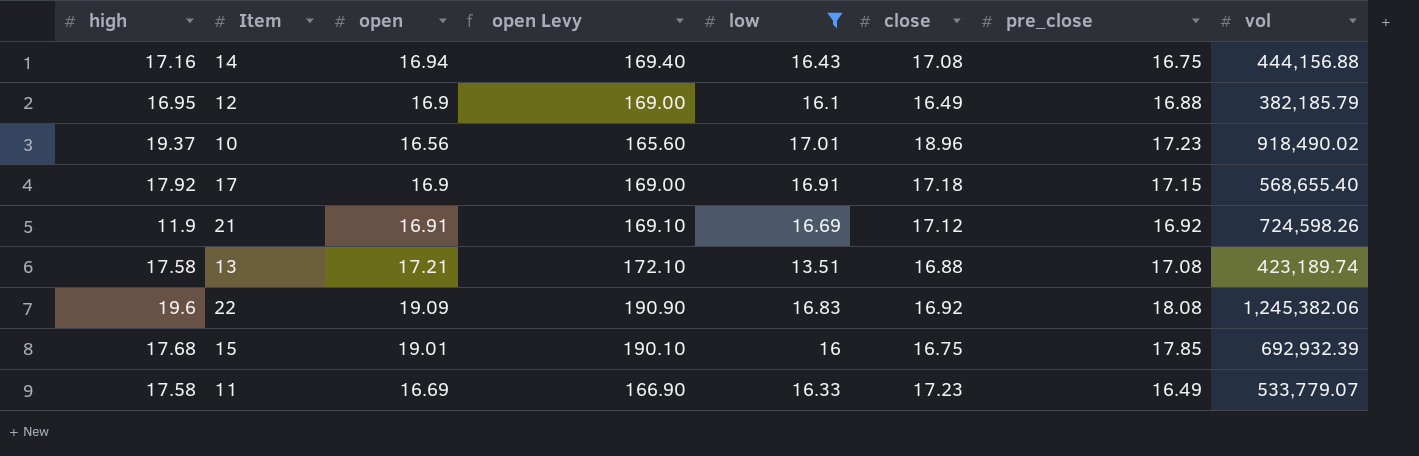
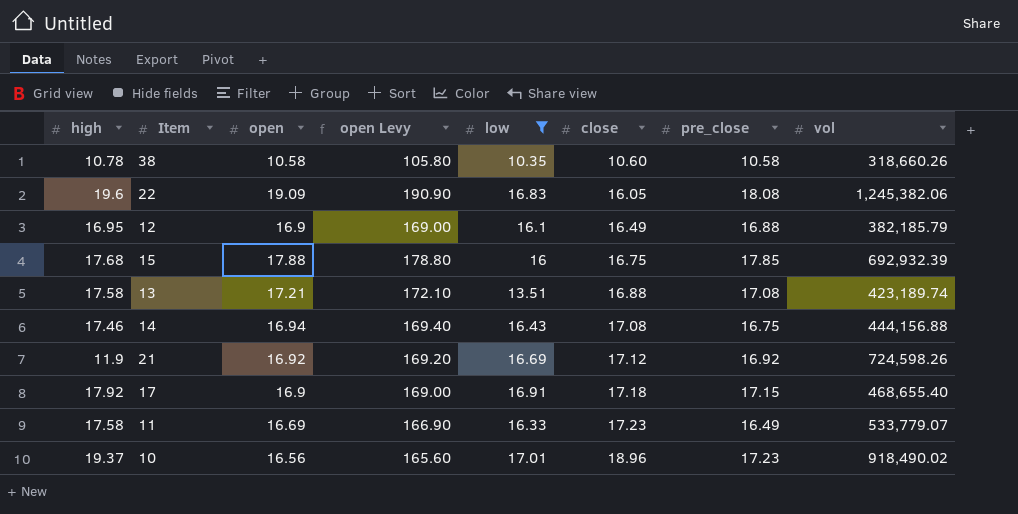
row order: none -> close ascending
row 38: none -> 10.78 | 10.58 | 105.80 | 10.35 | 10.60 | 10.58 | 318,660.26
22 | close: 16.92 -> 16.05
15 | open: 19.01 -> 17.88
15 | open Levy: 190.10 -> 178.80
14 | high: 17.16 -> 17.46
21 | open: 16.91 -> 16.92
21 | open Levy: 169.10 -> 169.20
17 | vol: 568,655.40 -> 468,655.40

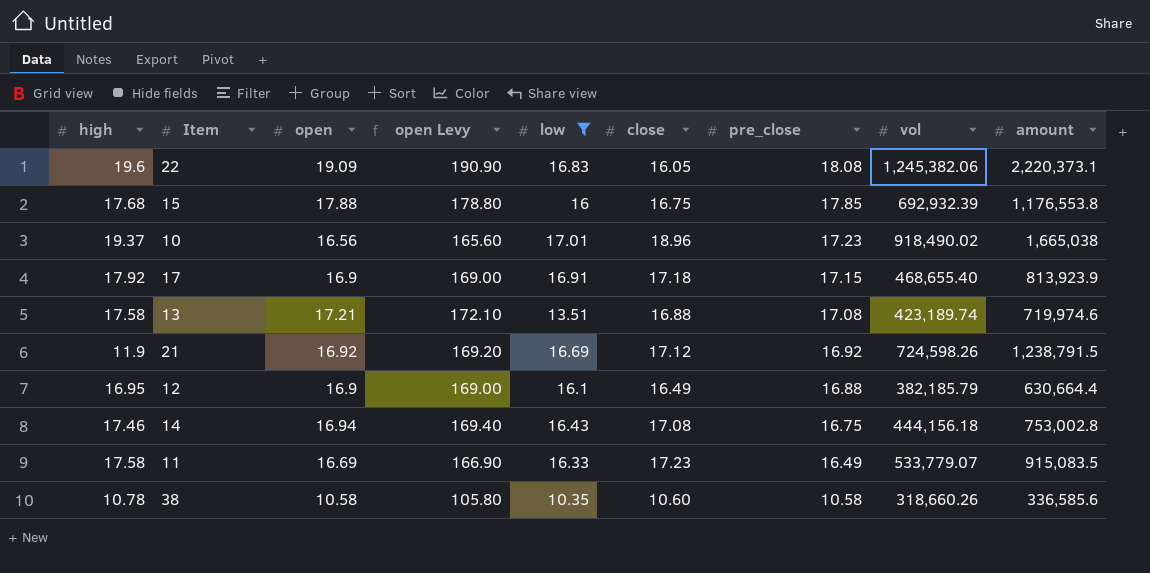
row order: close ascending -> pre_close descending
column amount | position: none -> 9
14 | vol: 444,156.88 -> 444,156.18

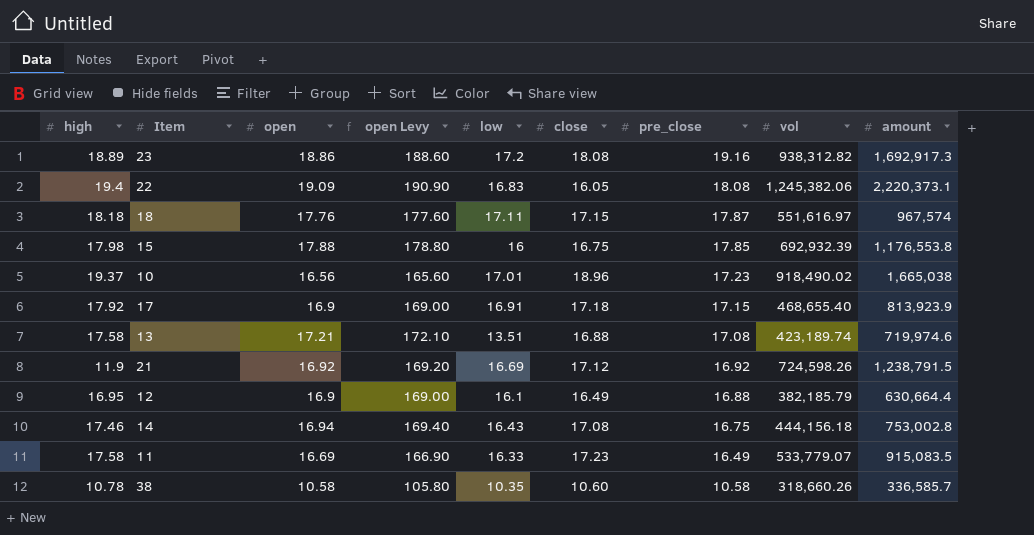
filter: low <= 17.01 -> none
22 | high: 19.6 -> 19.4
15 | high: 17.68 -> 17.98
38 | amount: 336,585.6 -> 336,585.7

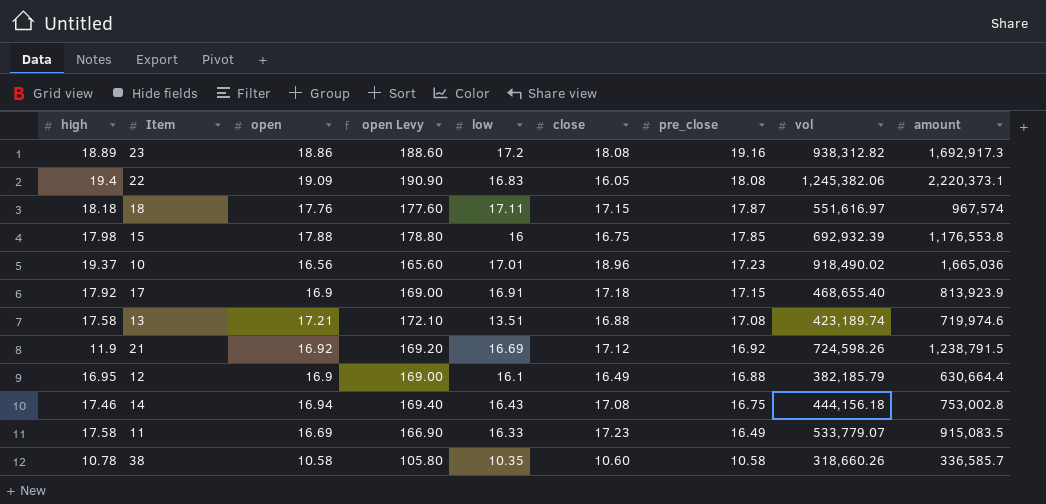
10 | amount: 1,665,038 -> 1,665,036

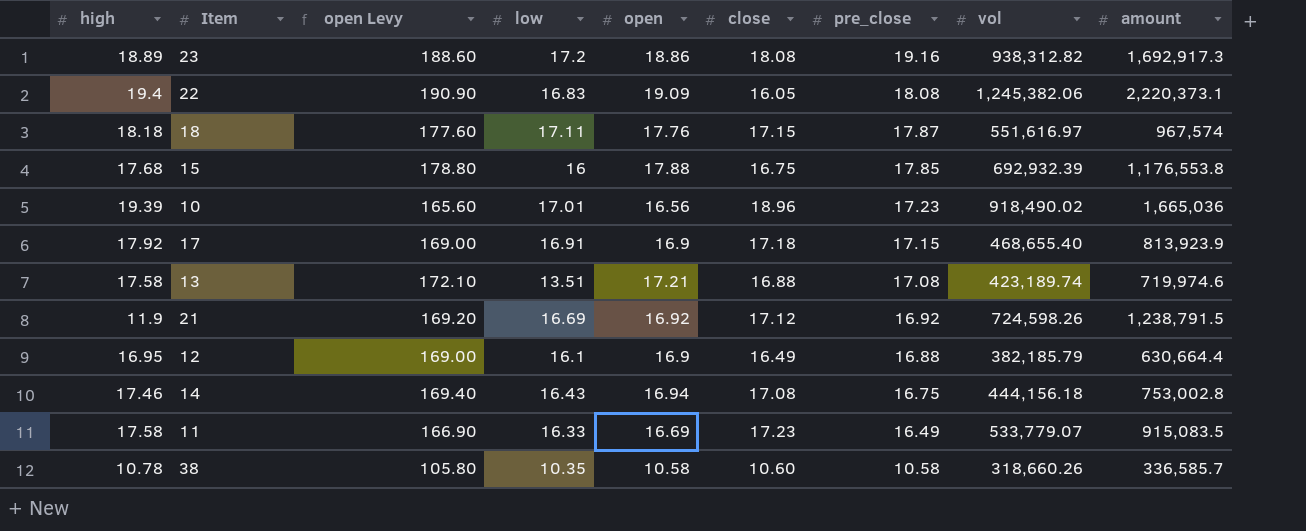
column open | position: 3 -> 5
15 | high: 17.98 -> 17.68
10 | high: 19.37 -> 19.39

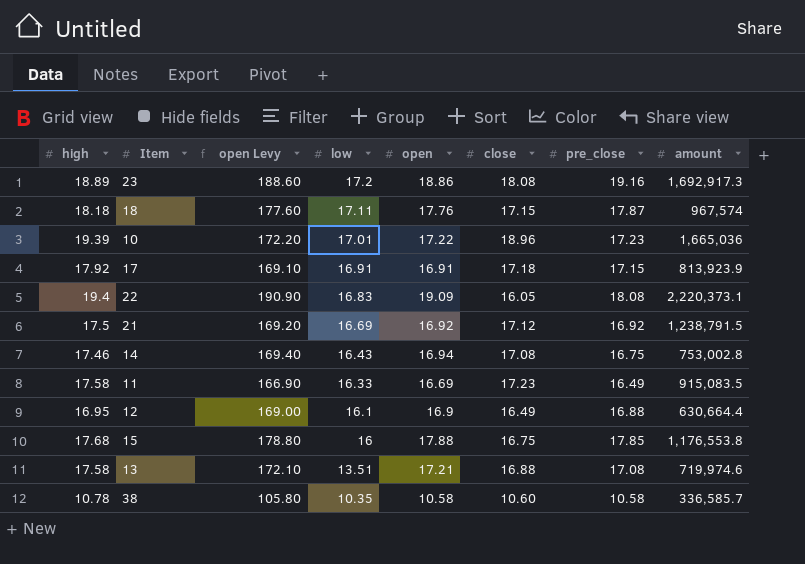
row order: pre_close descending -> low descending
column vol | position: 8 -> none
10 | open Levy: 165.60 -> 172.20
10 | open: 16.56 -> 17.22
17 | open Levy: 169.00 -> 169.10
17 | open: 16.9 -> 16.91
21 | high: 11.9 -> 17.5

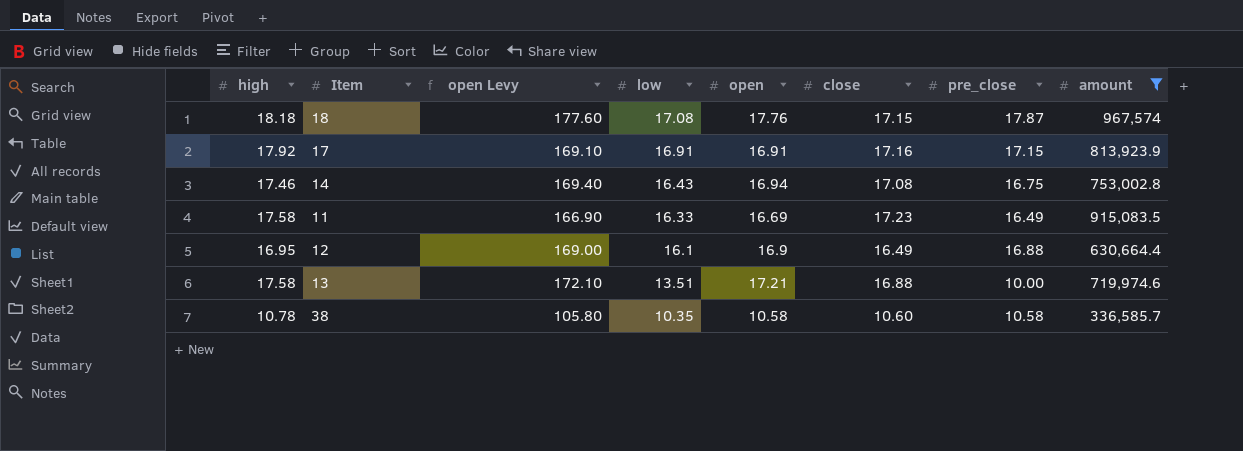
filter: none -> amount <= 967,574
18 | low: 17.11 -> 17.08
17 | close: 17.18 -> 17.16
13 | pre_close: 17.08 -> 10.00

